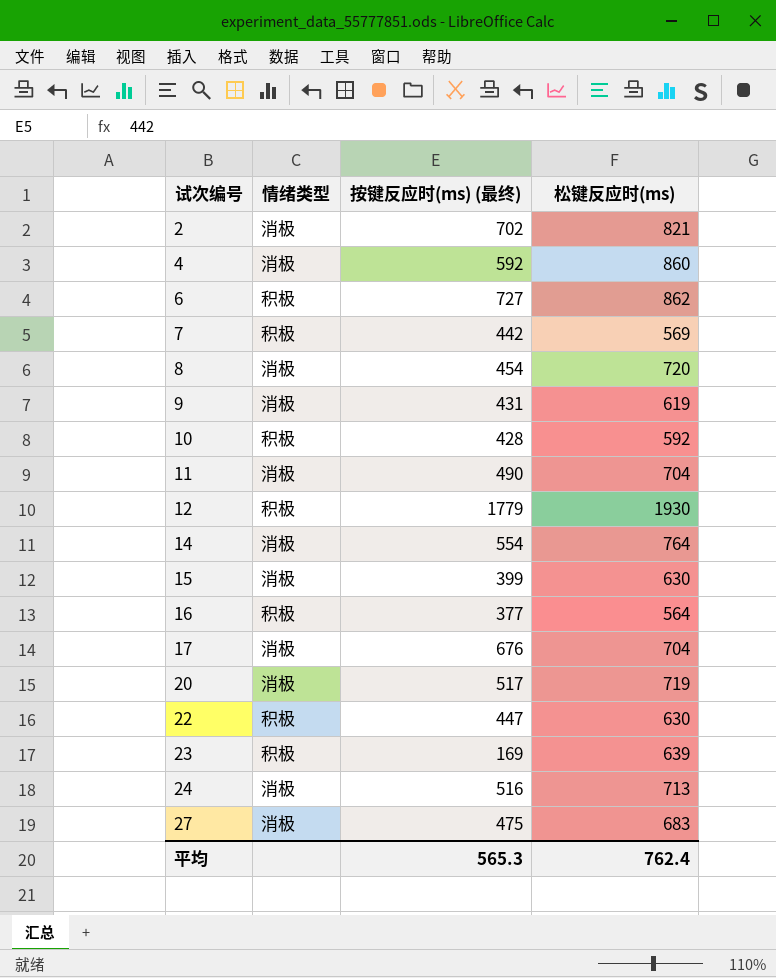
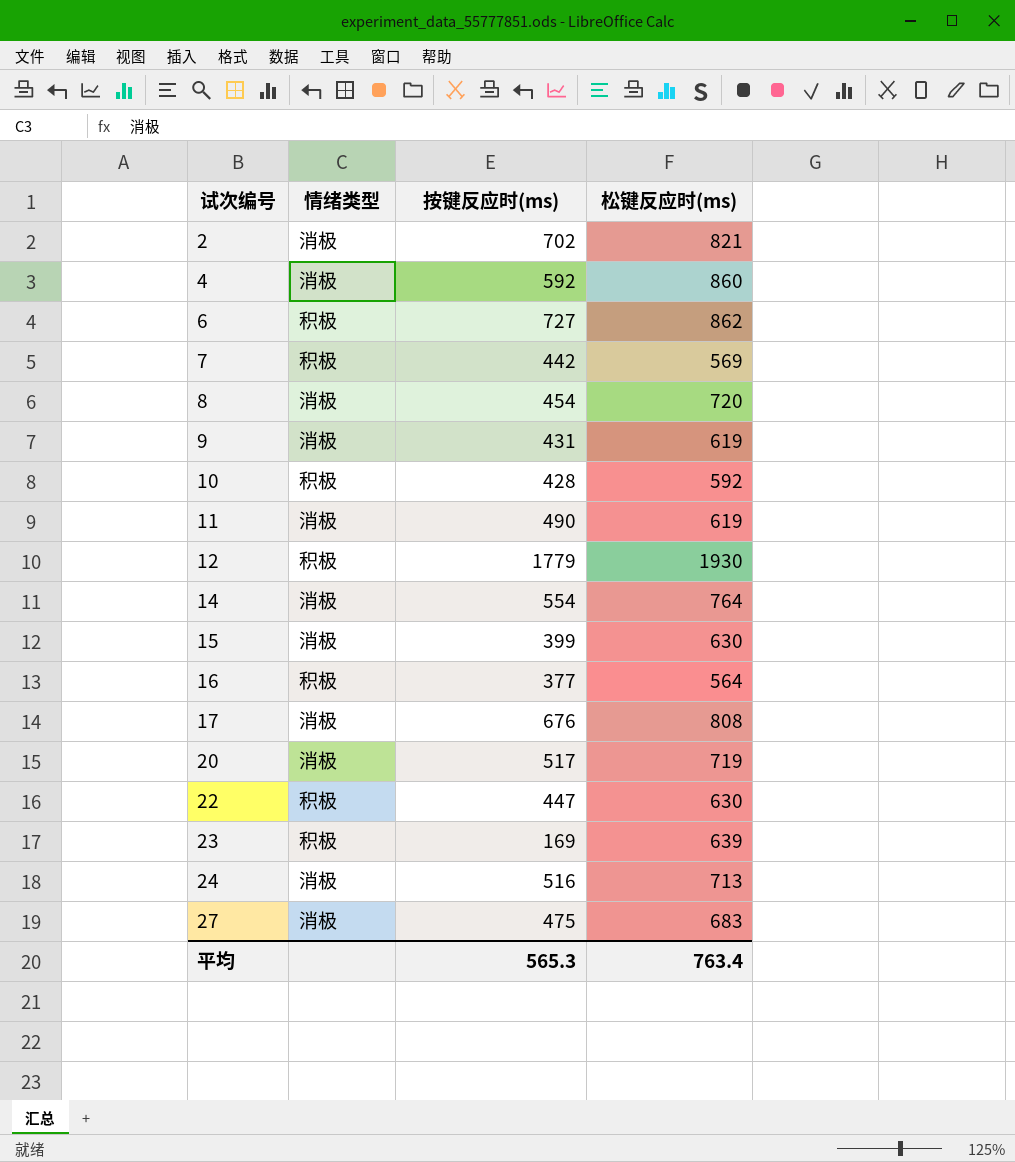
column name: 按键反应时(ms) (最终) -> 按键反应时(ms)
11 | 松键反应时(ms): 704 -> 619
17 | 松键反应时(ms): 704 -> 808
平均 | 松键反应时(ms): 762.4 -> 763.4

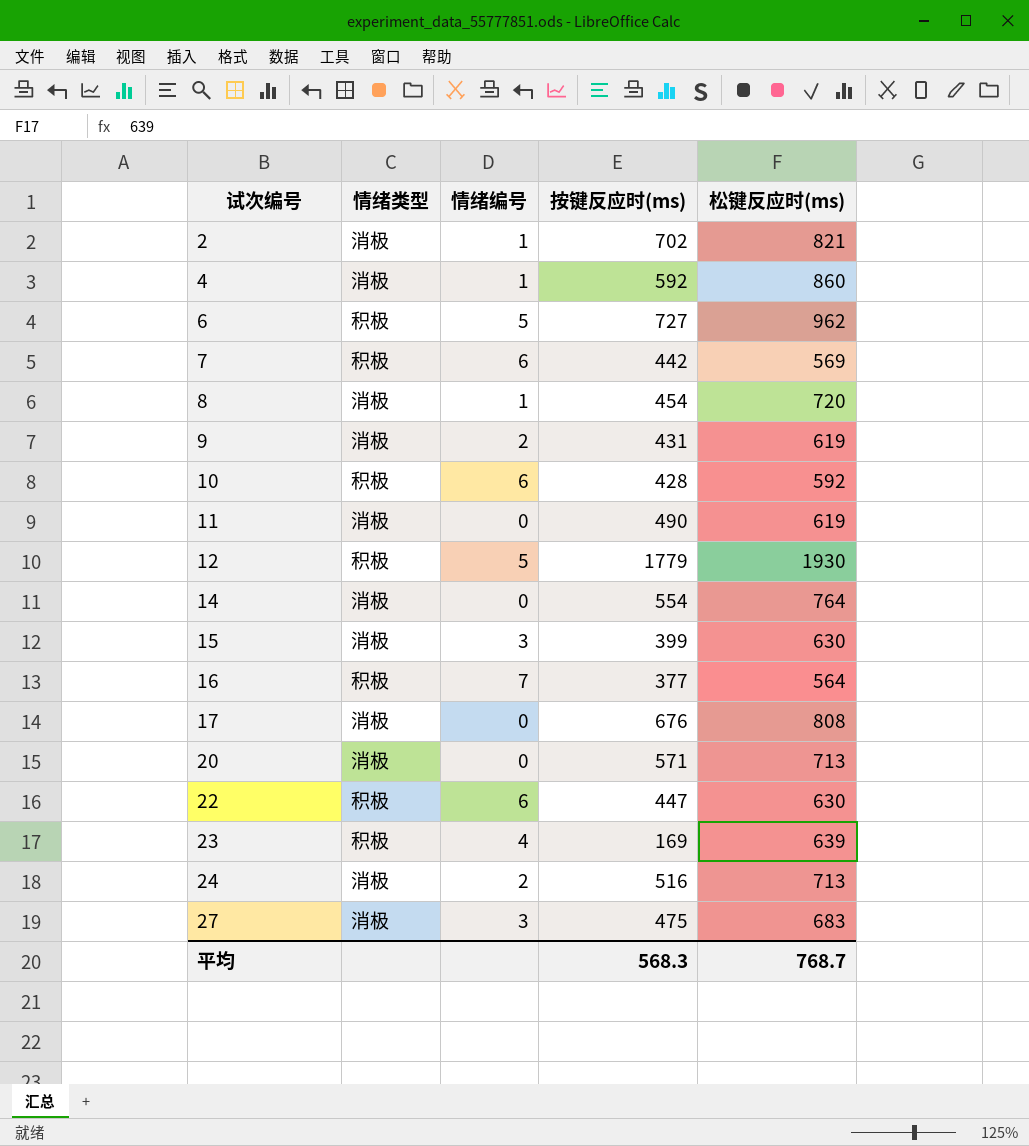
column 情绪编号 | position: none -> 3
6 | 松键反应时(ms): 862 -> 962
20 | 按键反应时(ms): 517 -> 571
20 | 松键反应时(ms): 719 -> 713
平均 | 按键反应时(ms): 565.3 -> 568.3
平均 | 松键反应时(ms): 763.4 -> 768.7

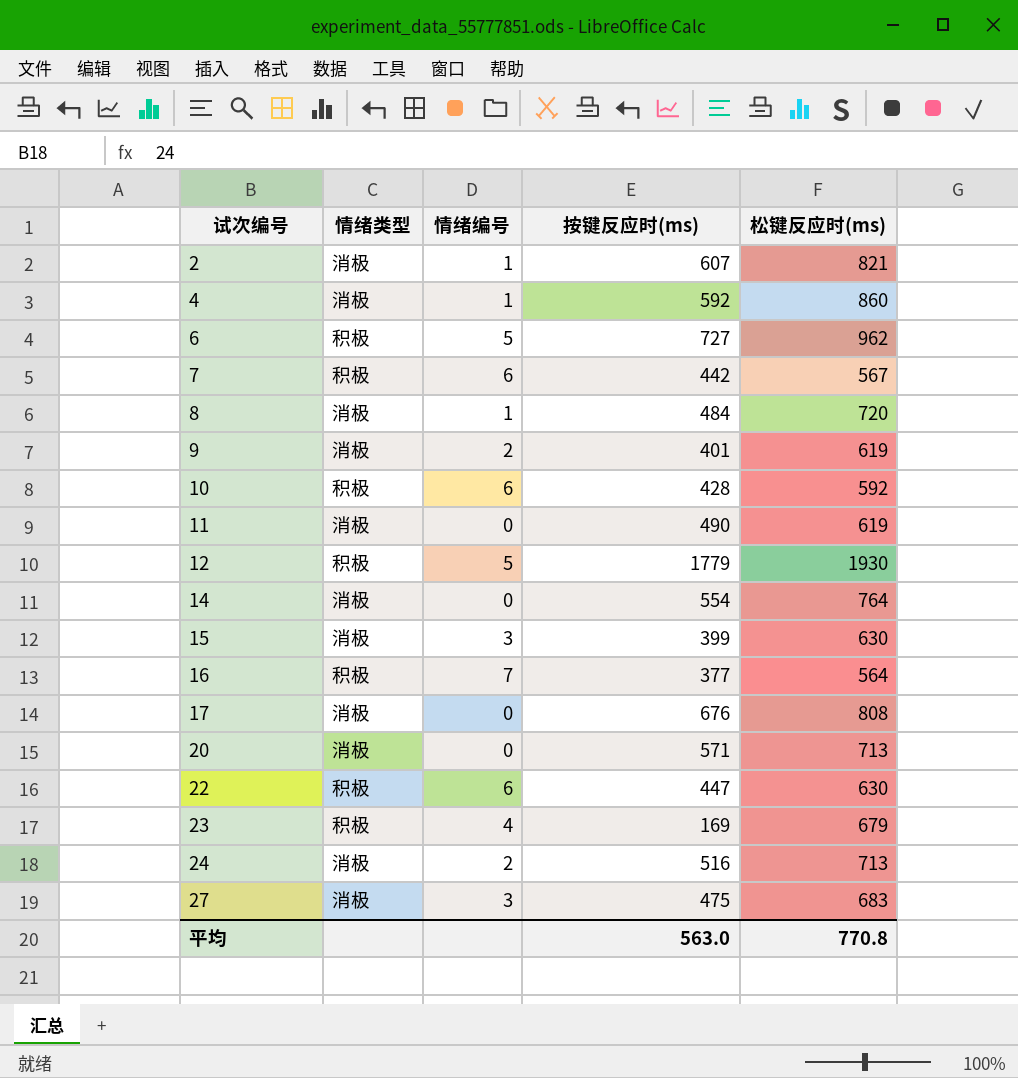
2 | 按键反应时(ms): 702 -> 607
7 | 松键反应时(ms): 569 -> 567
8 | 按键反应时(ms): 454 -> 484
9 | 按键反应时(ms): 431 -> 401
23 | 松键反应时(ms): 639 -> 679
平均 | 按键反应时(ms): 568.3 -> 563.0
平均 | 松键反应时(ms): 768.7 -> 770.8

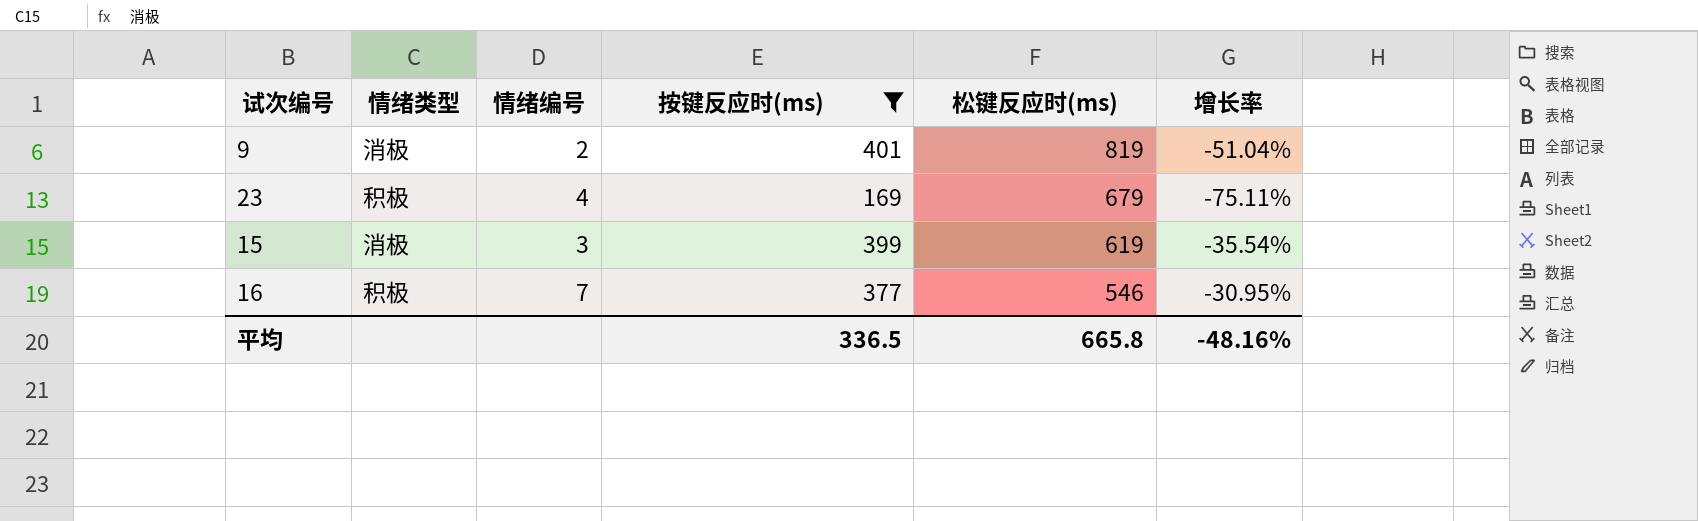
filter: none -> 按键反应时(ms) <= 401
row order: 试次编号 ascending -> 松键反应时(ms) descending
column 增长率 | formula: none -> ([按键反应时(ms)] - [松键反应时(ms)]) / [松键反应时(ms)]
9 | 松键反应时(ms): 619 -> 819
15 | 松键反应时(ms): 630 -> 619
16 | 松键反应时(ms): 564 -> 546
平均 | 按键反应时(ms): 563.0 -> 336.5
平均 | 松键反应时(ms): 770.8 -> 665.8

